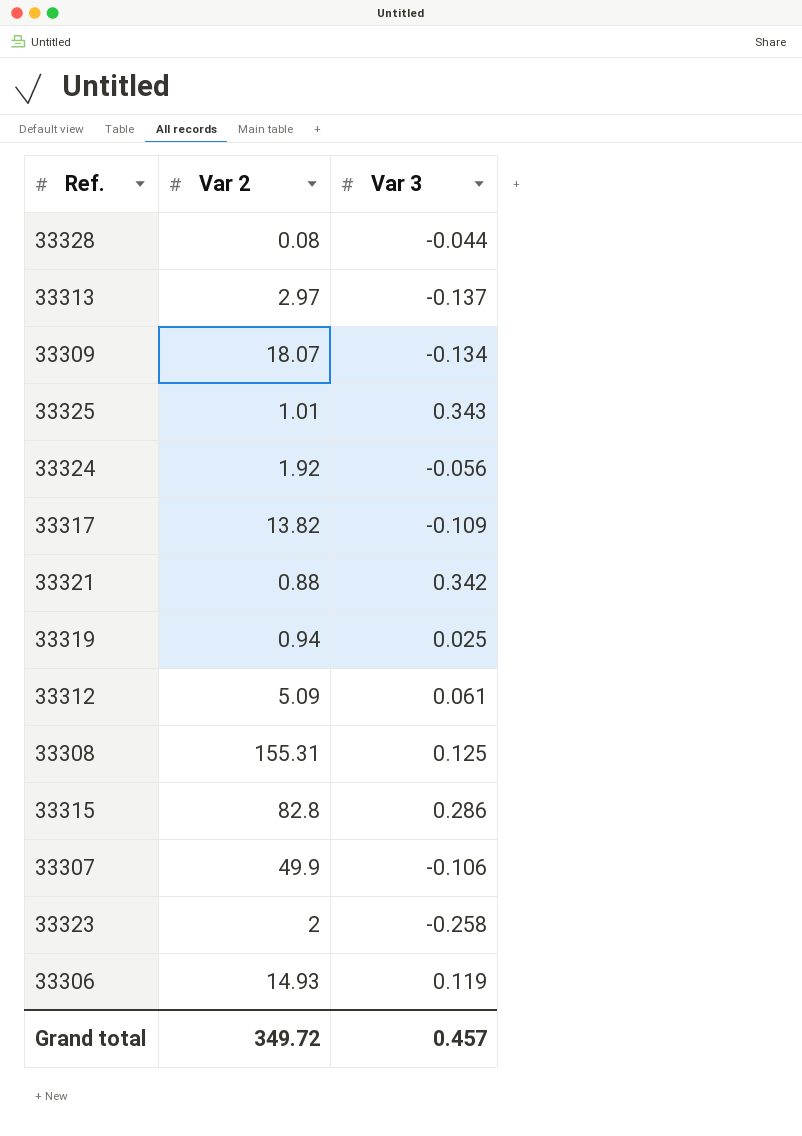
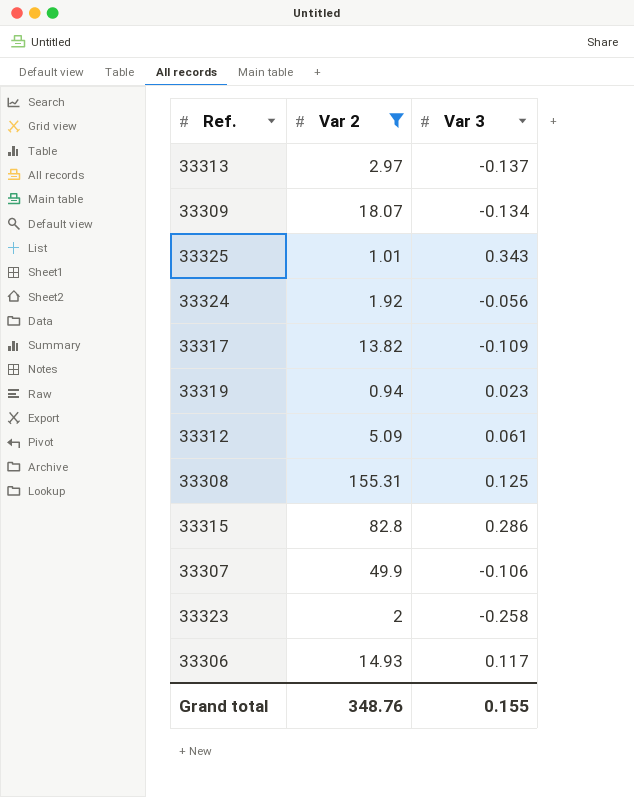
filter: none -> Var 2 >= 0.94
33319 | Var 3: 0.025 -> 0.023
33306 | Var 3: 0.119 -> 0.117
Grand total | Var 2: 349.72 -> 348.76
Grand total | Var 3: 0.457 -> 0.155

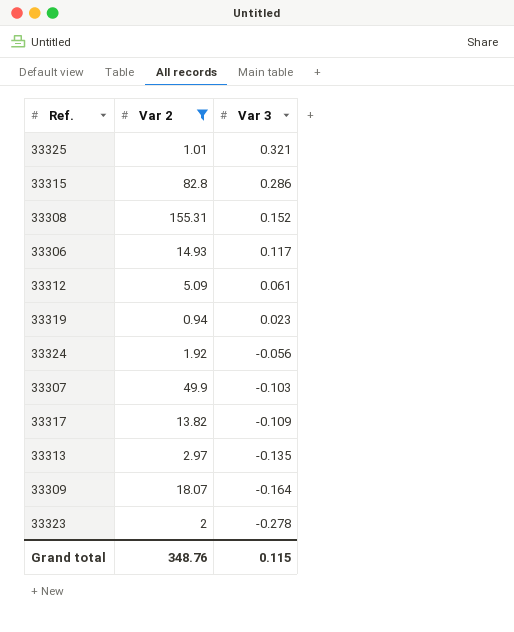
row order: none -> Var 3 descending
33325 | Var 3: 0.343 -> 0.321
33308 | Var 3: 0.125 -> 0.152
33307 | Var 3: -0.106 -> -0.103
33313 | Var 3: -0.137 -> -0.135
33309 | Var 3: -0.134 -> -0.164
33323 | Var 3: -0.258 -> -0.278
Grand total | Var 3: 0.155 -> 0.115

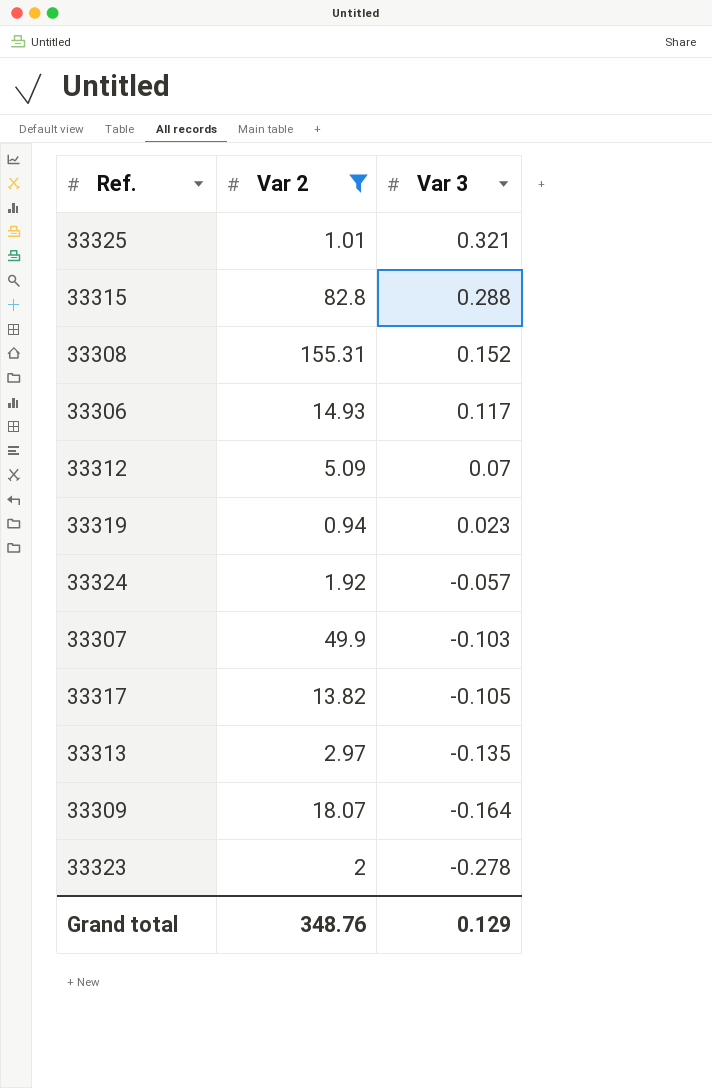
33315 | Var 3: 0.286 -> 0.288
33312 | Var 3: 0.061 -> 0.07
33324 | Var 3: -0.056 -> -0.057
33317 | Var 3: -0.109 -> -0.105
Grand total | Var 3: 0.115 -> 0.129

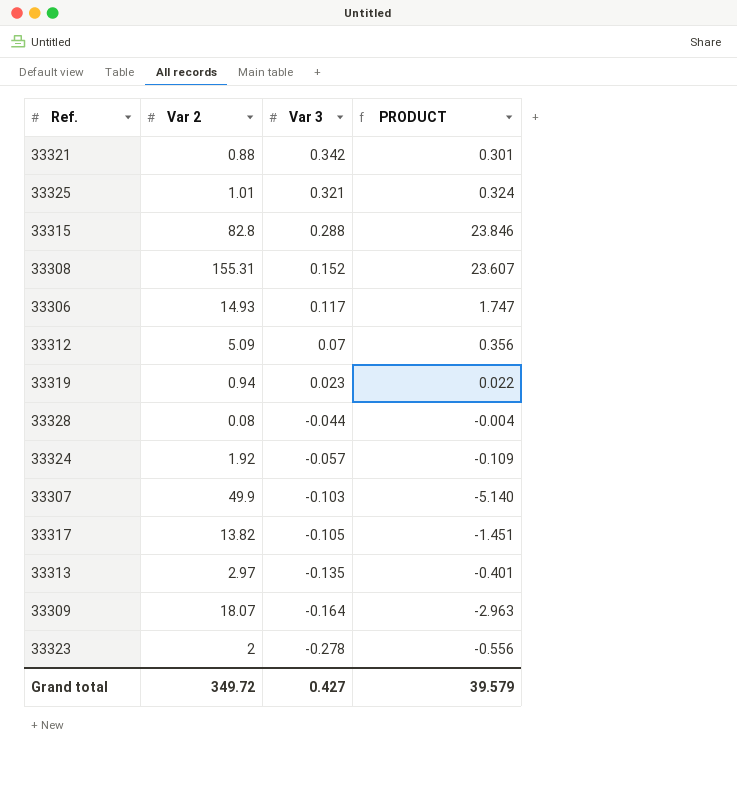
filter: Var 2 >= 0.94 -> none
column PRODUCT | formula: none -> [Var 2] * [Var 3]
Grand total | Var 2: 348.76 -> 349.72
Grand total | Var 3: 0.129 -> 0.427

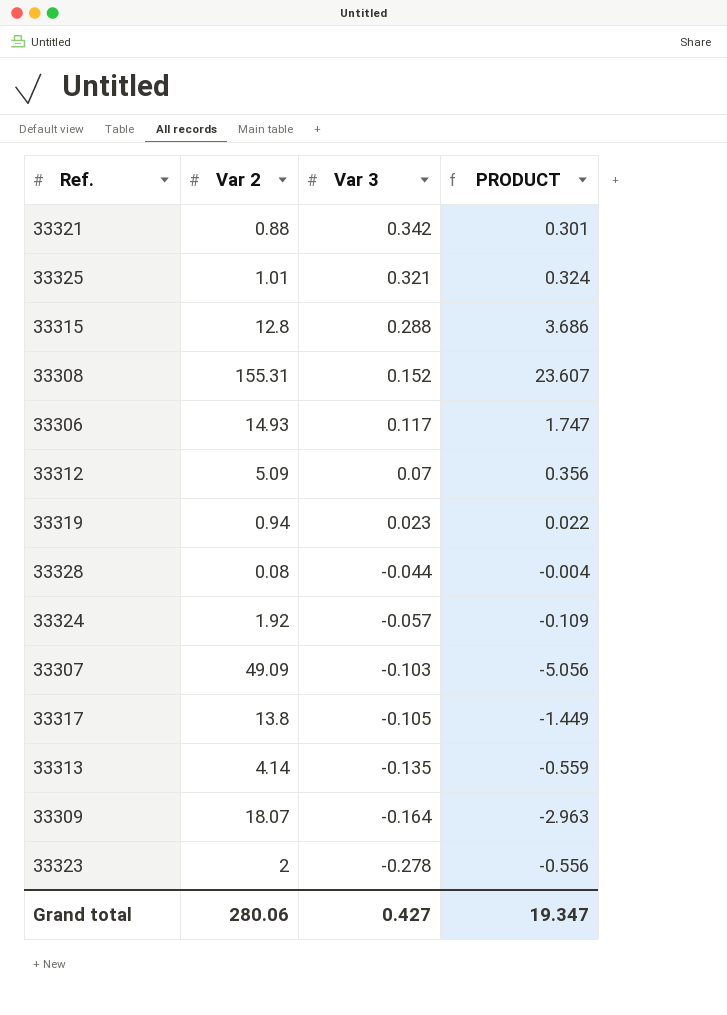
33315 | Var 2: 82.8 -> 12.8
33315 | PRODUCT: 23.846 -> 3.686
33307 | Var 2: 49.9 -> 49.09
33307 | PRODUCT: -5.140 -> -5.056
33317 | Var 2: 13.82 -> 13.8
33317 | PRODUCT: -1.451 -> -1.449
33313 | Var 2: 2.97 -> 4.14
33313 | PRODUCT: -0.401 -> -0.559
Grand total | Var 2: 349.72 -> 280.06
Grand total | PRODUCT: 39.579 -> 19.347

